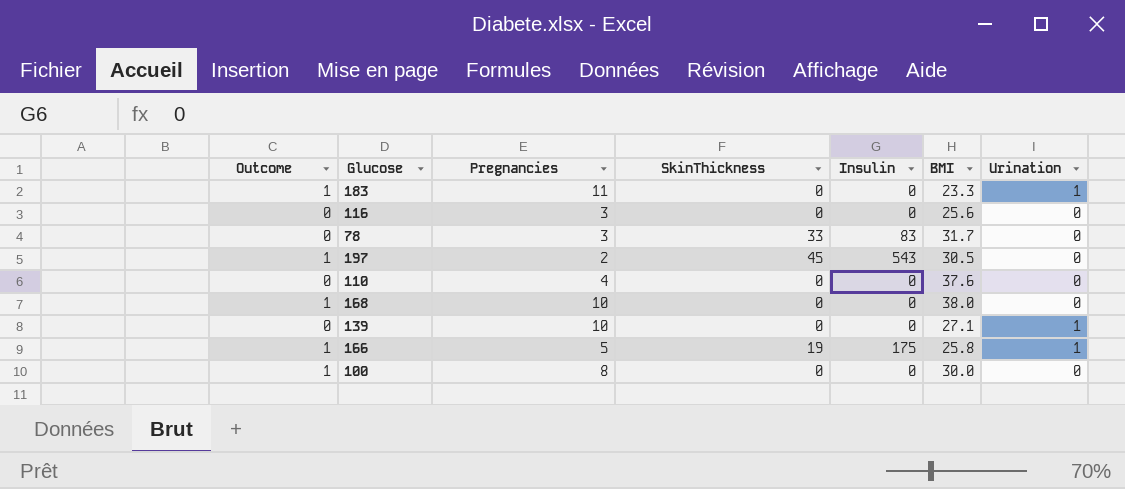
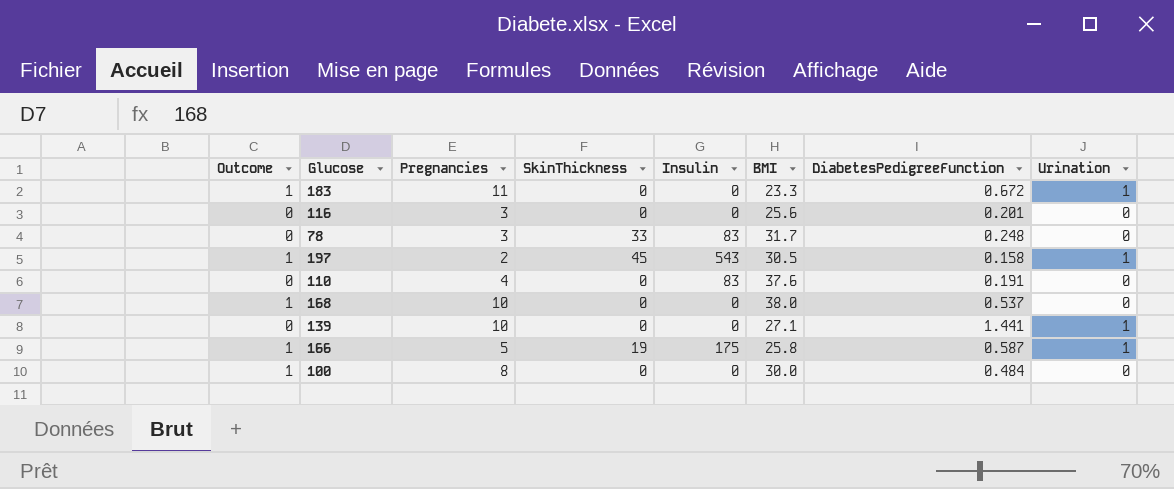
column DiabetesPedigreeFunction | position: none -> 7
197 | Urination: 0 -> 1
110 | Insulin: 0 -> 83

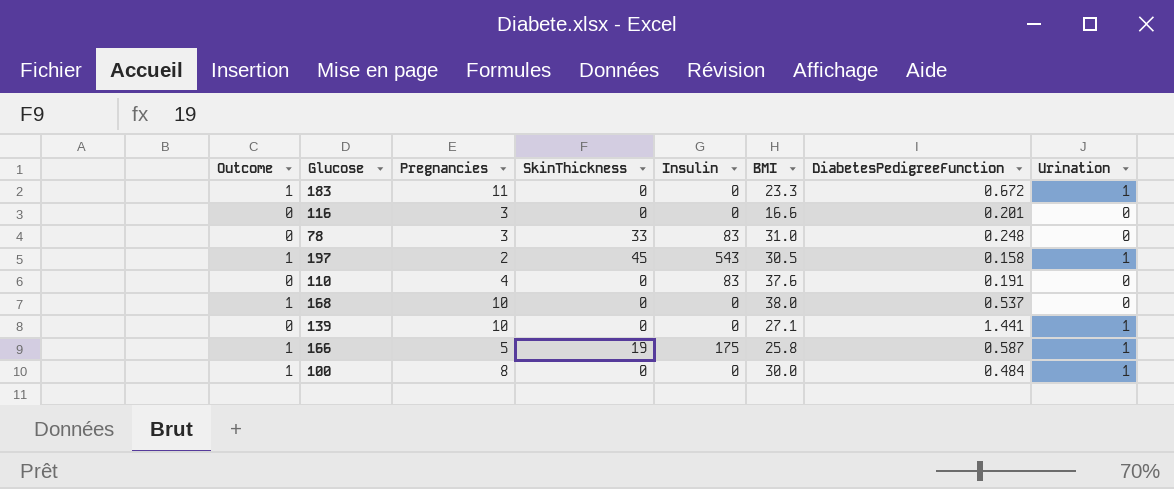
116 | BMI: 25.6 -> 16.6
78 | BMI: 31.7 -> 31.0
100 | Urination: 0 -> 1

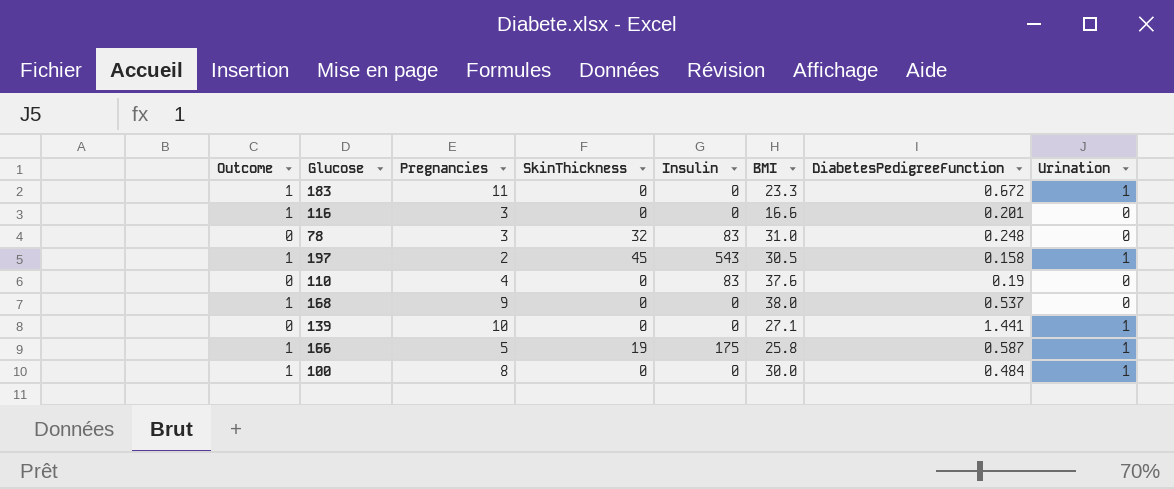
116 | Outcome: 0 -> 1
78 | SkinThickness: 33 -> 32
110 | DiabetesPedigreeFunction: 0.191 -> 0.19
168 | Pregnancies: 10 -> 9

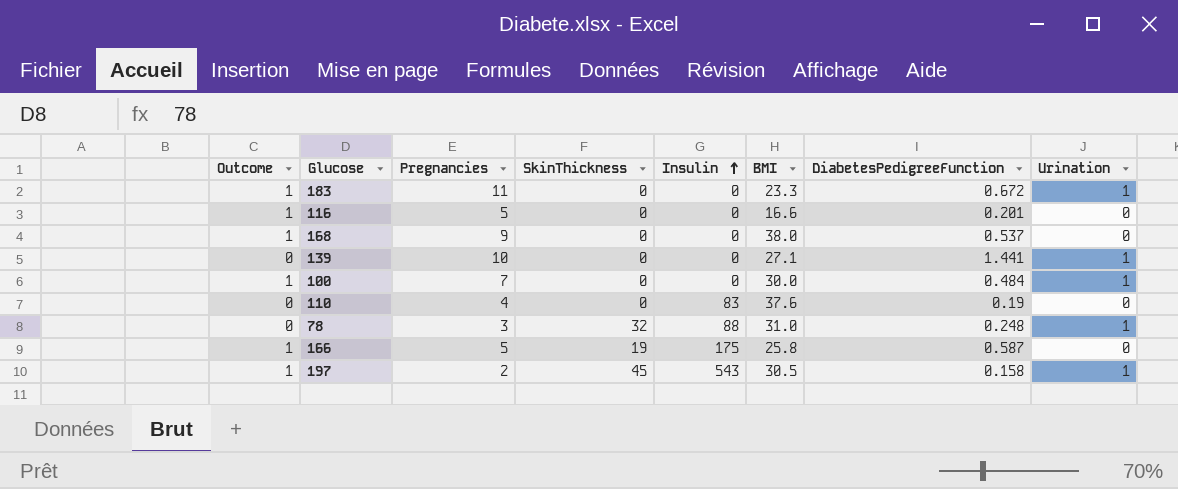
row order: none -> Insulin ascending
116 | Pregnancies: 3 -> 5
100 | Pregnancies: 8 -> 7
78 | Insulin: 83 -> 88
78 | Urination: 0 -> 1
166 | Urination: 1 -> 0

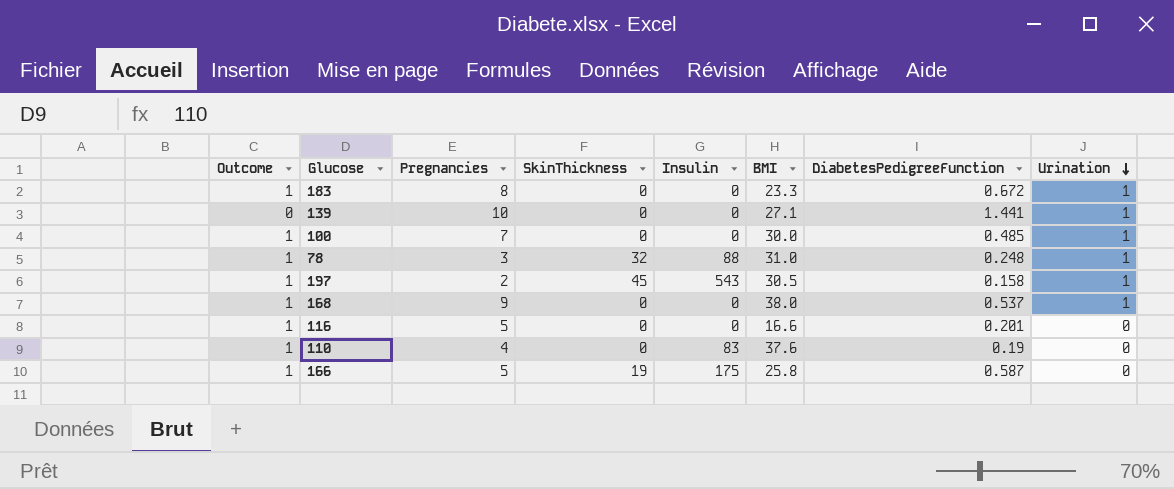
row order: Insulin ascending -> Urination descending
183 | Pregnancies: 11 -> 8
100 | DiabetesPedigreeFunction: 0.484 -> 0.485
78 | Outcome: 0 -> 1
168 | Urination: 0 -> 1
110 | Outcome: 0 -> 1

